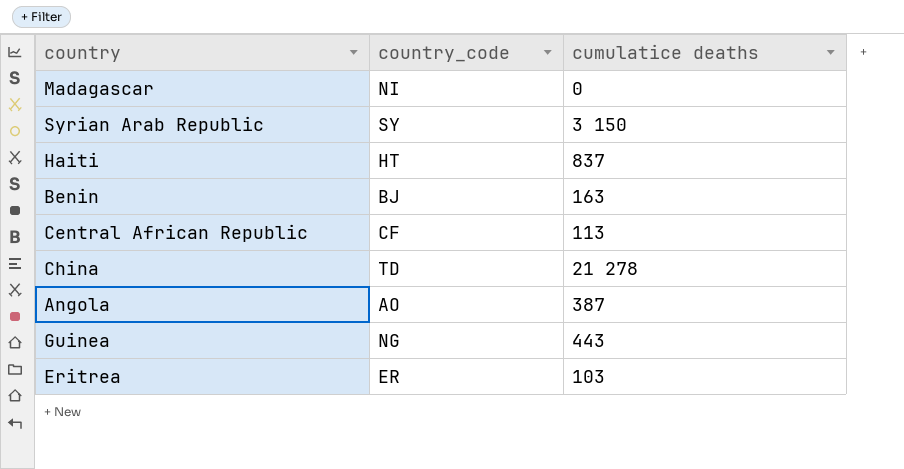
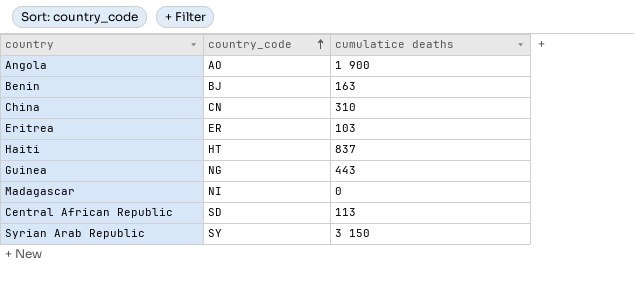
row order: none -> country_code ascending
Angola | cumulatice deaths: 387 -> 1 900
China | country_code: TD -> CN
China | cumulatice deaths: 21 278 -> 310
Central African Republic | country_code: CF -> SD

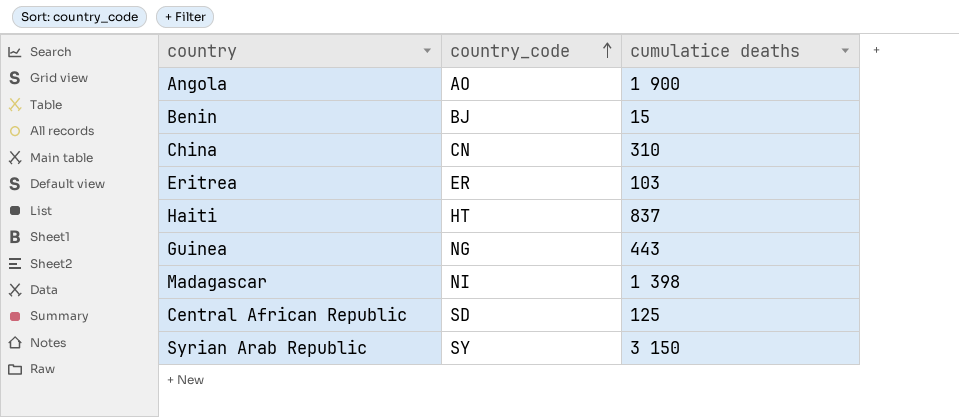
Benin | cumulatice deaths: 163 -> 15
Madagascar | cumulatice deaths: 0 -> 1 398
Central African Republic | cumulatice deaths: 113 -> 125

